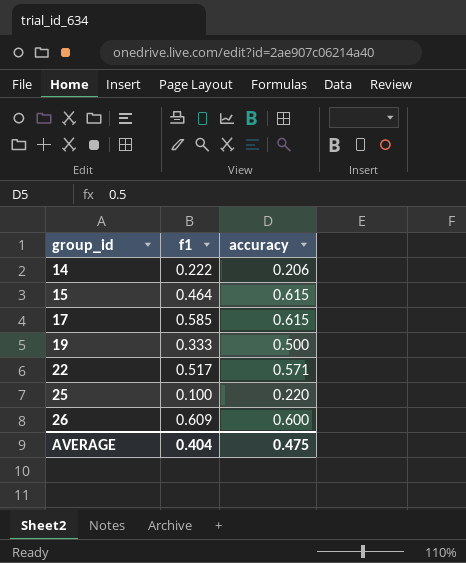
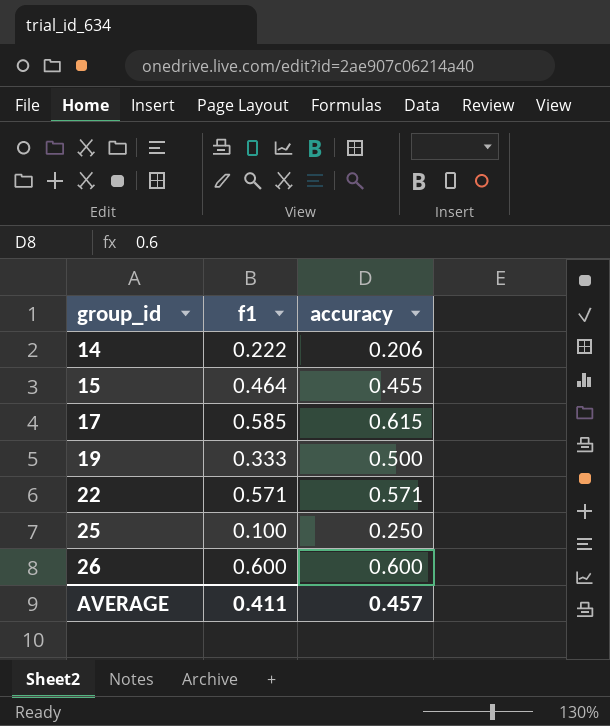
15 | accuracy: 0.615 -> 0.455
22 | f1: 0.517 -> 0.571
25 | accuracy: 0.220 -> 0.250
26 | f1: 0.609 -> 0.600
AVERAGE | f1: 0.404 -> 0.411
AVERAGE | accuracy: 0.475 -> 0.457

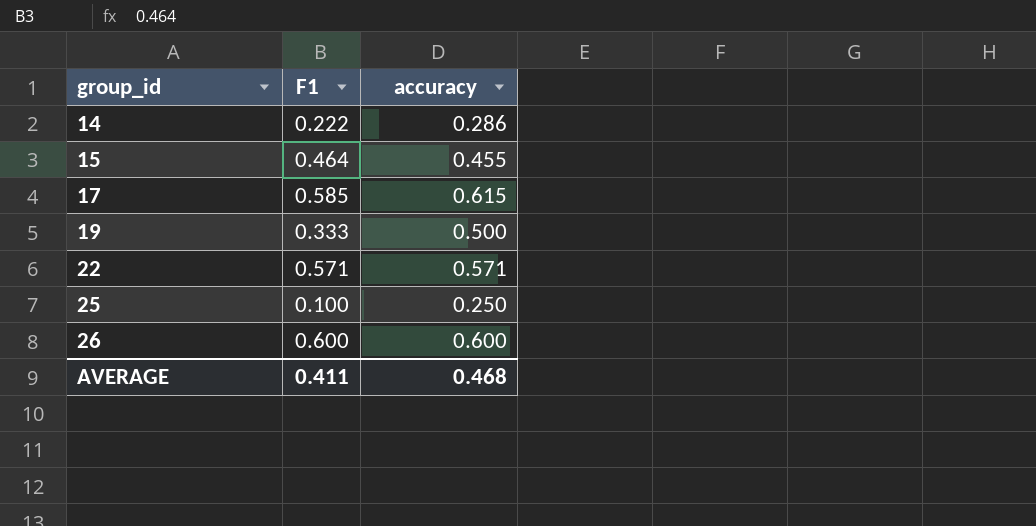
column name: f1 -> F1
14 | accuracy: 0.206 -> 0.286
AVERAGE | accuracy: 0.457 -> 0.468

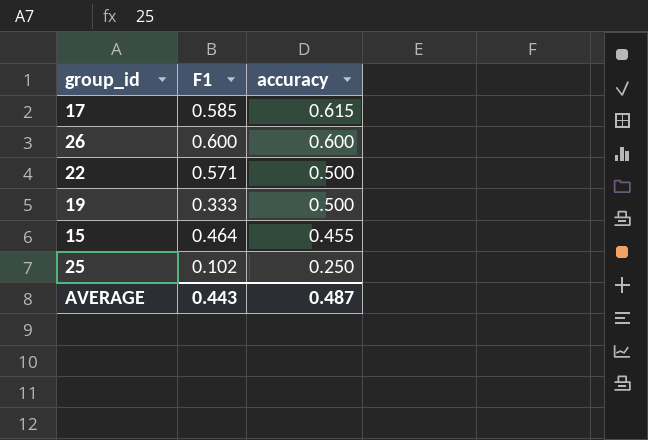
row order: group_id ascending -> accuracy descending
row 14: 0.222 | 0.286 -> none
22 | accuracy: 0.571 -> 0.500
25 | F1: 0.100 -> 0.102
AVERAGE | F1: 0.411 -> 0.443
AVERAGE | accuracy: 0.468 -> 0.487

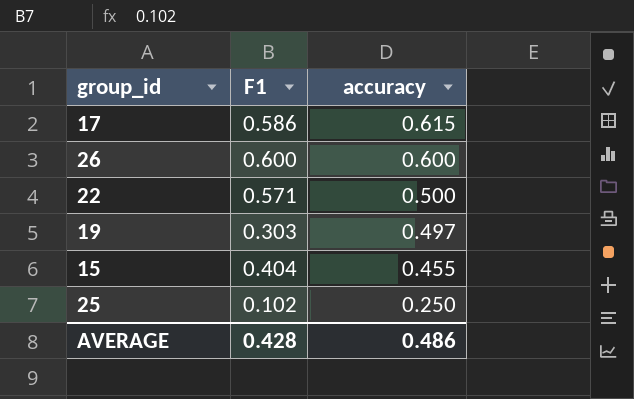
17 | F1: 0.585 -> 0.586
19 | F1: 0.333 -> 0.303
19 | accuracy: 0.500 -> 0.497
15 | F1: 0.464 -> 0.404
AVERAGE | F1: 0.443 -> 0.428
AVERAGE | accuracy: 0.487 -> 0.486

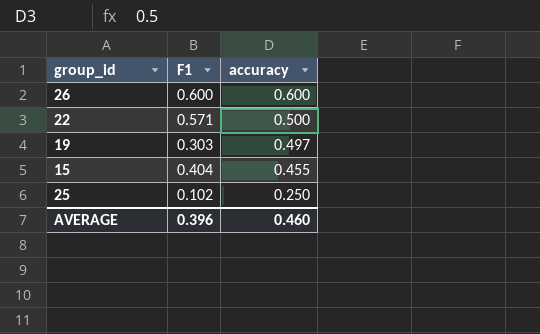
row 17: 0.586 | 0.615 -> none
AVERAGE | F1: 0.428 -> 0.396
AVERAGE | accuracy: 0.486 -> 0.460

